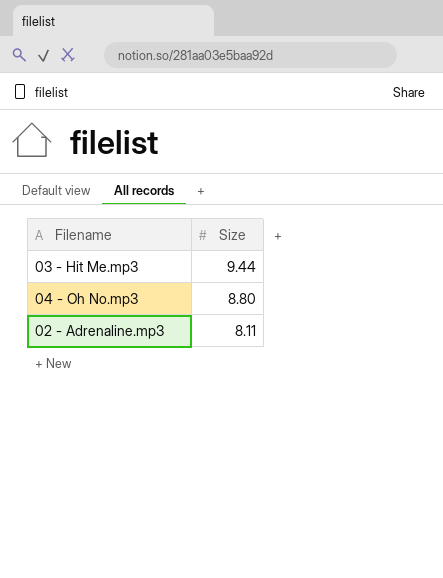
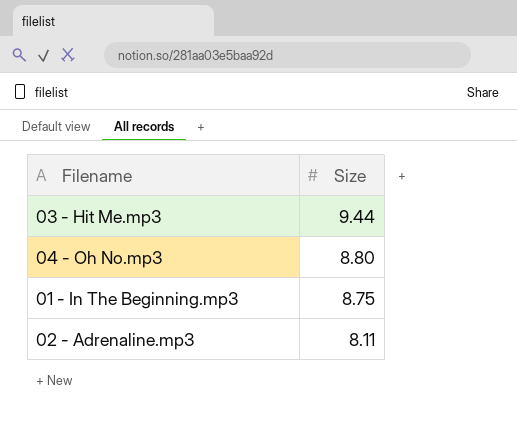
row 01 - In The Beginning.mp3: none -> 8.75

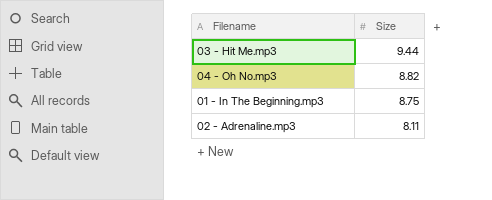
04 - Oh No.mp3 | Size: 8.80 -> 8.82

